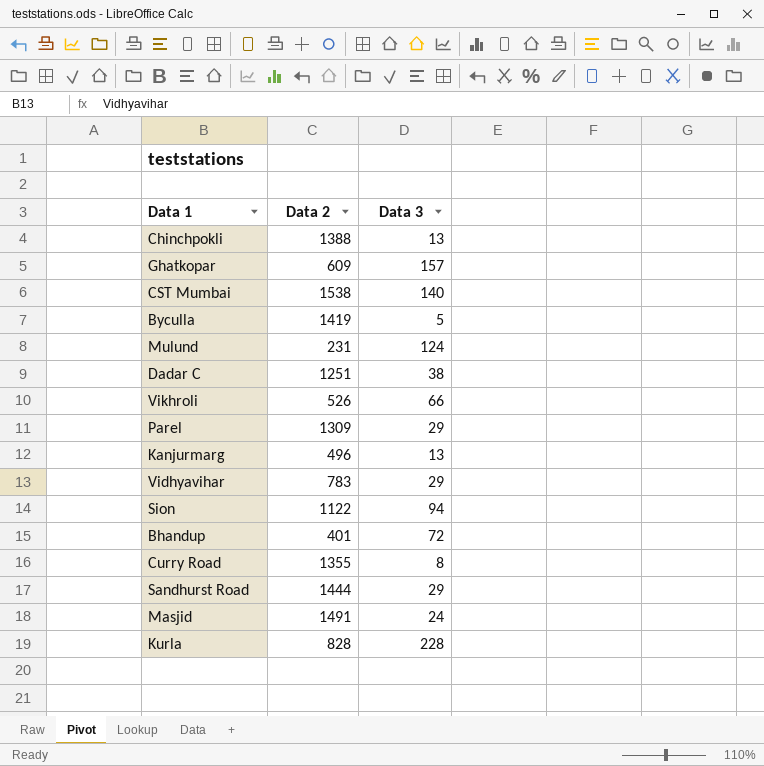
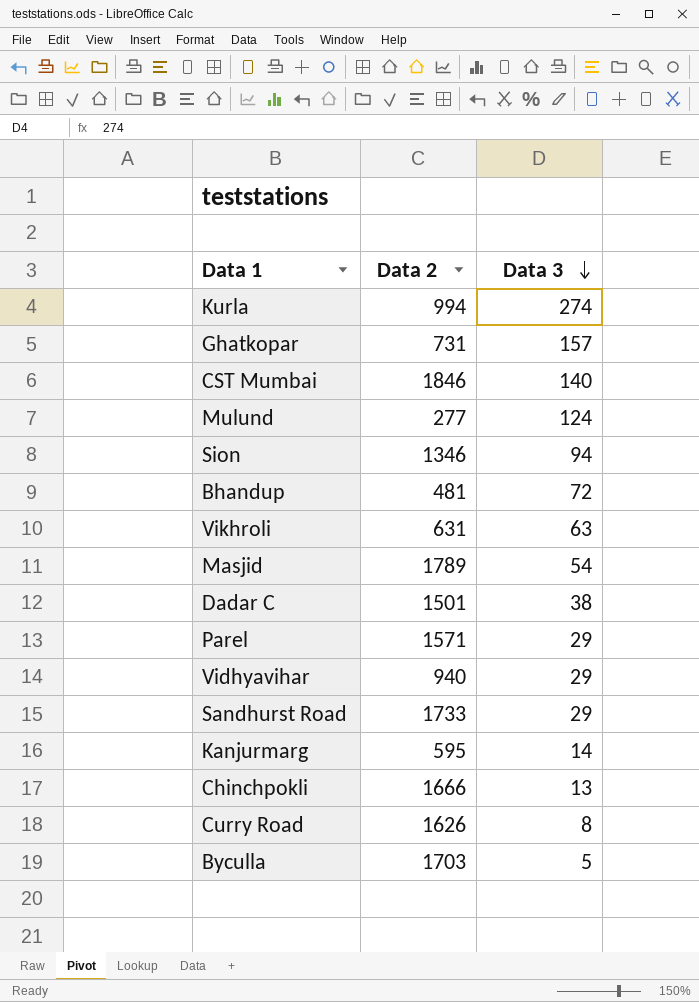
row order: none -> Data 3 descending
Kurla | Data 2: 828 -> 994
Kurla | Data 3: 228 -> 274
Ghatkopar | Data 2: 609 -> 731
CST Mumbai | Data 2: 1538 -> 1846
Mulund | Data 2: 231 -> 277
Sion | Data 2: 1122 -> 1346
Bhandup | Data 2: 401 -> 481
Vikhroli | Data 2: 526 -> 631
Vikhroli | Data 3: 66 -> 63
Masjid | Data 2: 1491 -> 1789
Masjid | Data 3: 24 -> 54
Dadar C | Data 2: 1251 -> 1501
Parel | Data 2: 1309 -> 1571
Vidhyavihar | Data 2: 783 -> 940
Sandhurst Road | Data 2: 1444 -> 1733
Kanjurmarg | Data 2: 496 -> 595
Kanjurmarg | Data 3: 13 -> 14
Chinchpokli | Data 2: 1388 -> 1666
Curry Road | Data 2: 1355 -> 1626
Byculla | Data 2: 1419 -> 1703

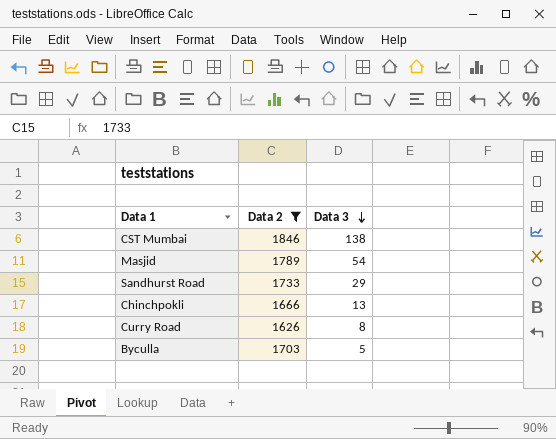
filter: none -> Data 2 >= 1626
CST Mumbai | Data 3: 140 -> 138

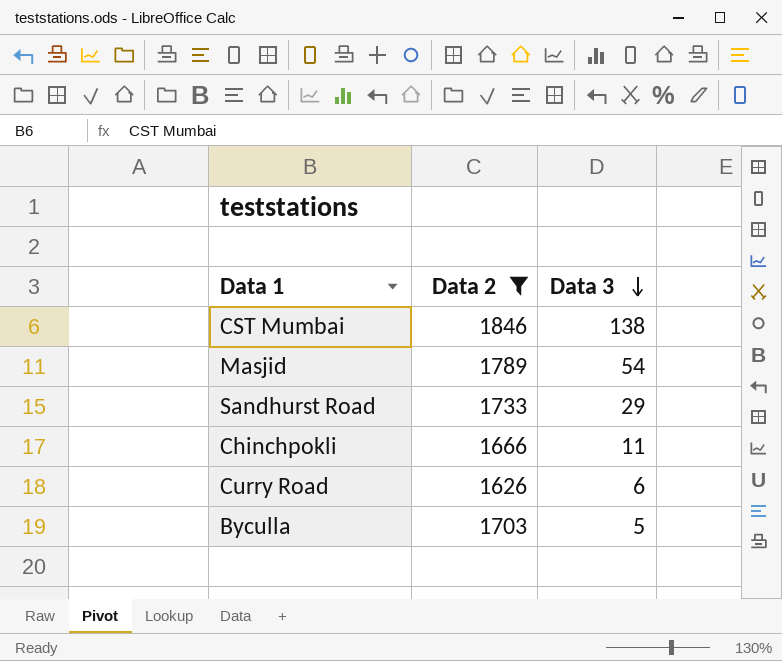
Chinchpokli | Data 3: 13 -> 11
Curry Road | Data 3: 8 -> 6

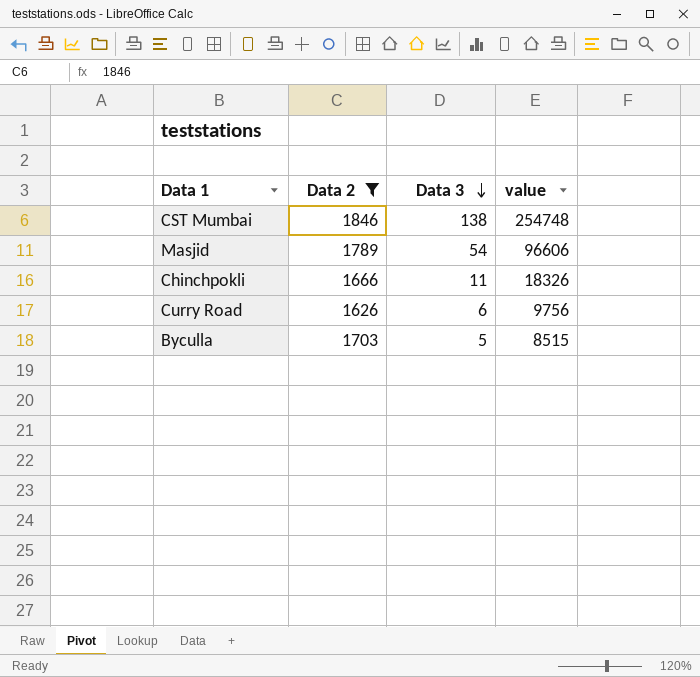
column value | formula: none -> [Data 2] * [Data 3]
row Sandhurst Road: 1733 | 29 -> none

